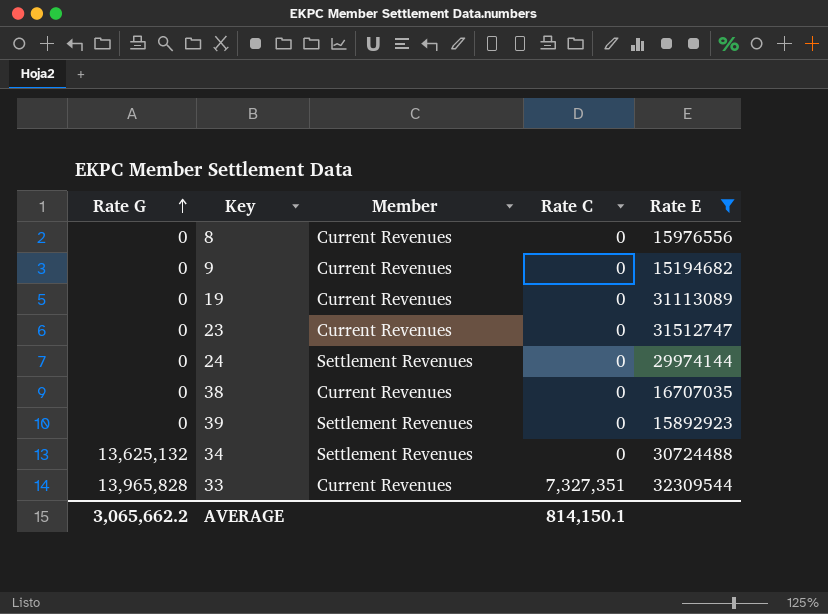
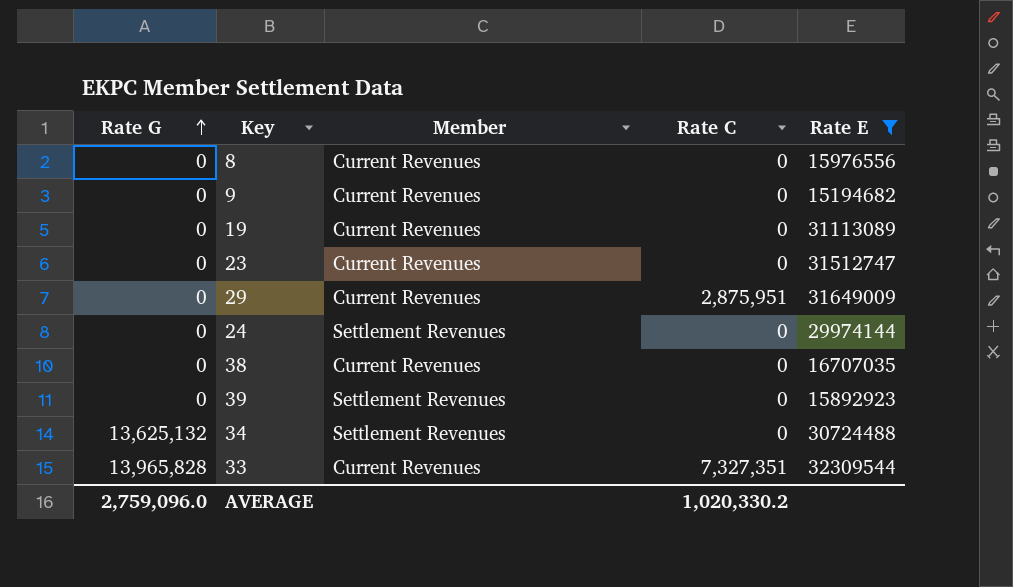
row 29: none -> 0 | Current Revenues | 2,875,951 | 31649009
AVERAGE | Rate G: 3,065,662.2 -> 2,759,096.0
AVERAGE | Rate C: 814,150.1 -> 1,020,330.2

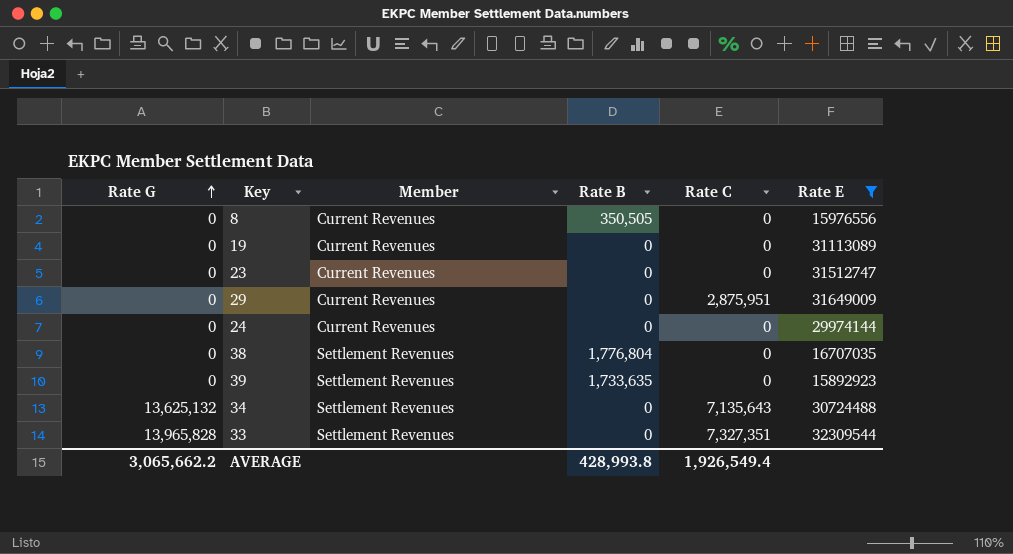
column Rate B | position: none -> 4
row 9: 0 | Current Revenues | 0 | 15194682 -> none
24 | Member: Settlement Revenues -> Current Revenues
38 | Member: Current Revenues -> Settlement Revenues
34 | Rate C: 0 -> 7,135,643
33 | Member: Current Revenues -> Settlement Revenues
AVERAGE | Rate G: 2,759,096.0 -> 3,065,662.2
AVERAGE | Rate C: 1,020,330.2 -> 1,926,549.4

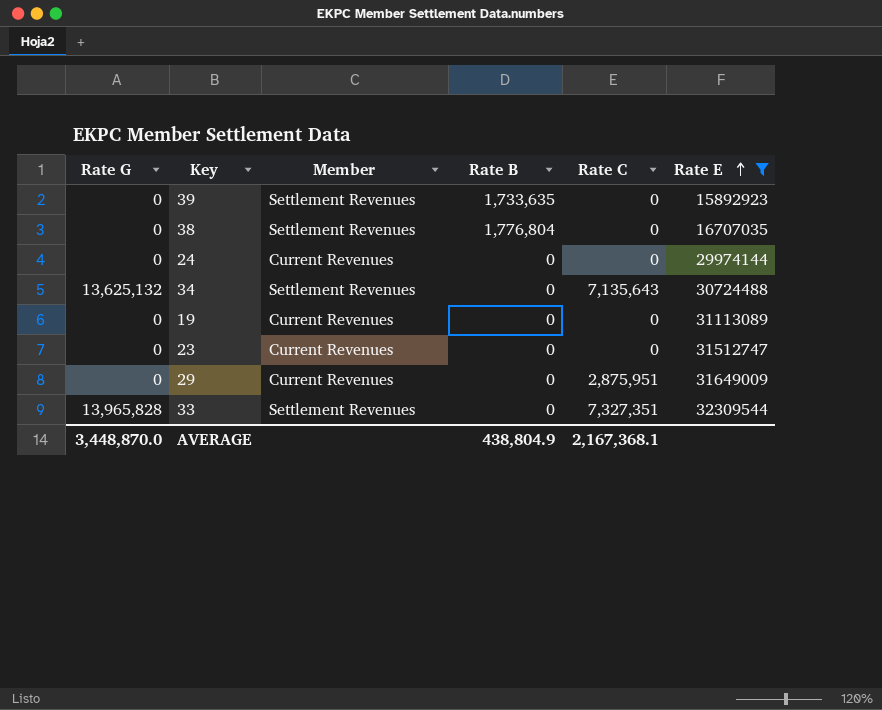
row order: Rate G ascending -> Rate E ascending
row 8: 0 | Current Revenues | 350,505 | 0 | 15976556 -> none
AVERAGE | Rate G: 3,065,662.2 -> 3,448,870.0
AVERAGE | Rate B: 428,993.8 -> 438,804.9
AVERAGE | Rate C: 1,926,549.4 -> 2,167,368.1

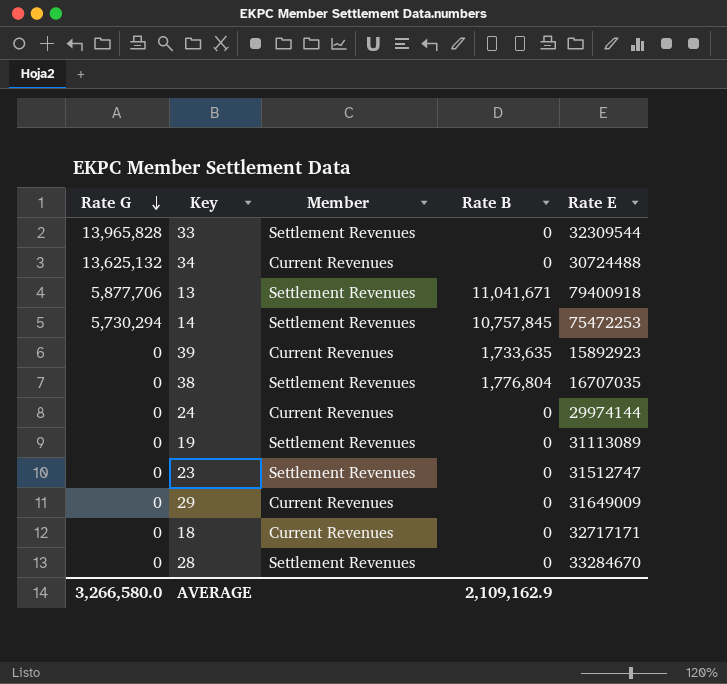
filter: Rate E <= 32309544 -> none
row order: Rate E ascending -> Rate G descending
column Rate C | position: 5 -> none
34 | Member: Settlement Revenues -> Current Revenues
39 | Member: Settlement Revenues -> Current Revenues
19 | Member: Current Revenues -> Settlement Revenues
23 | Member: Current Revenues -> Settlement Revenues
AVERAGE | Rate G: 3,448,870.0 -> 3,266,580.0
AVERAGE | Rate B: 438,804.9 -> 2,109,162.9

